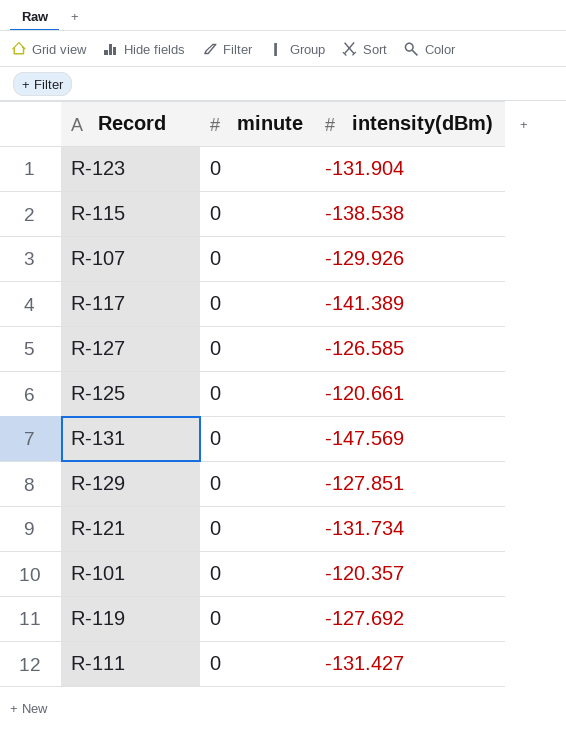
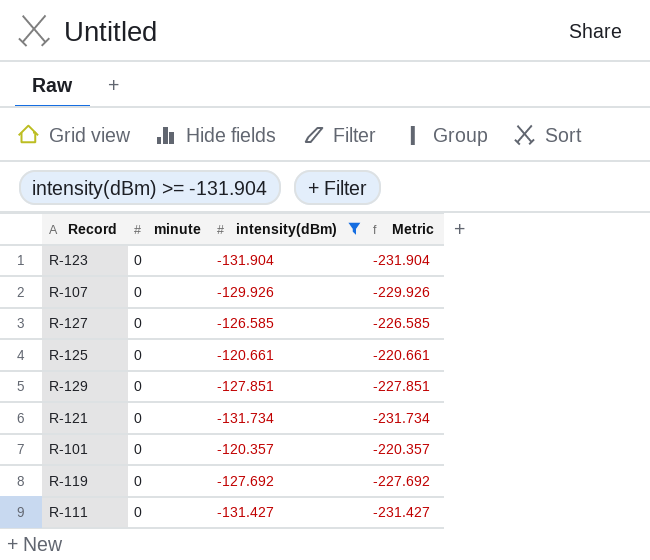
filter: none -> intensity(dBm) >= -131.904
column Metric | formula: none -> [intensity(dBm)] - 100

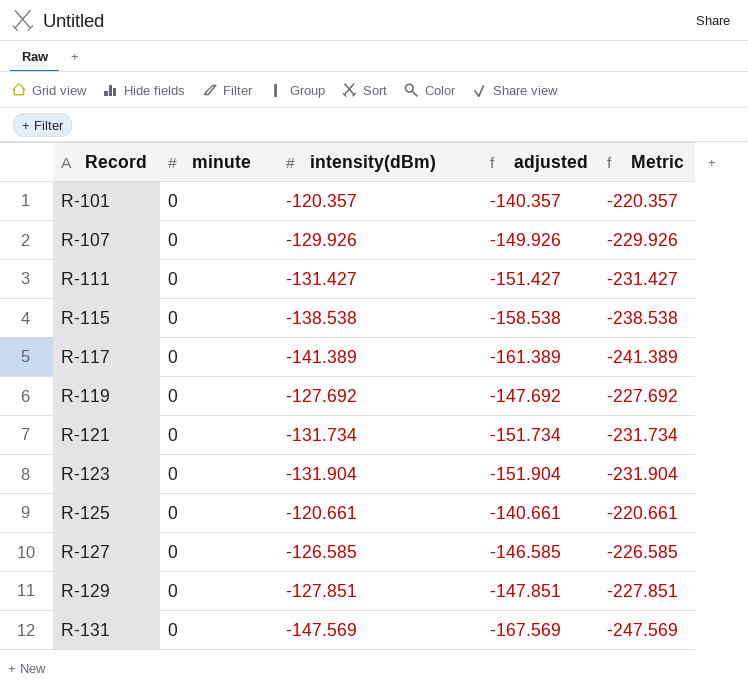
filter: intensity(dBm) >= -131.904 -> none
row order: none -> Record ascending
column adjusted | formula: none -> [intensity(dBm)] - 20

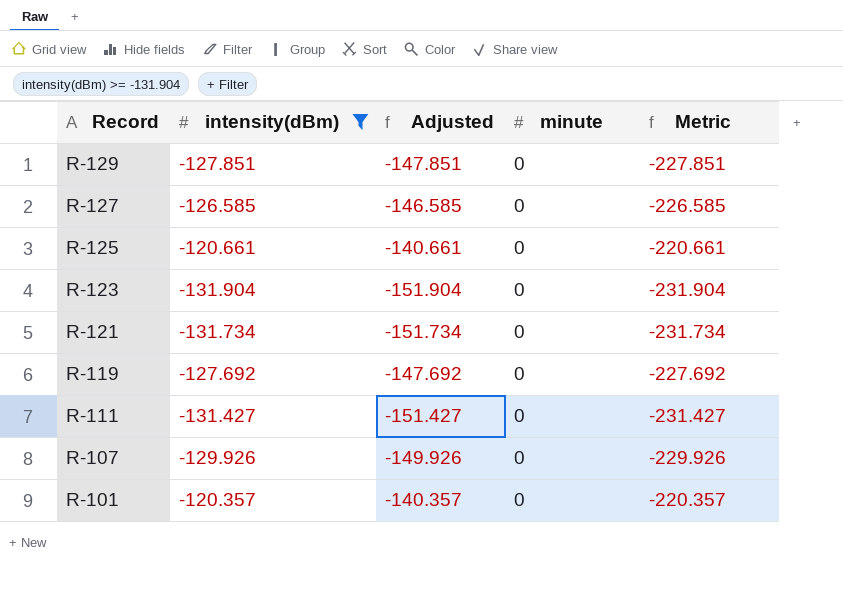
filter: none -> intensity(dBm) >= -131.904
row order: Record ascending -> Record descending
column name: adjusted -> Adjusted
column minute | position: 2 -> 4

